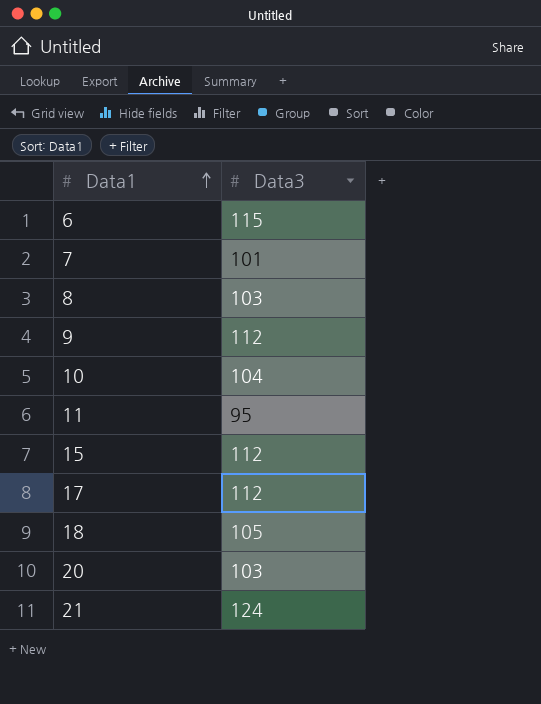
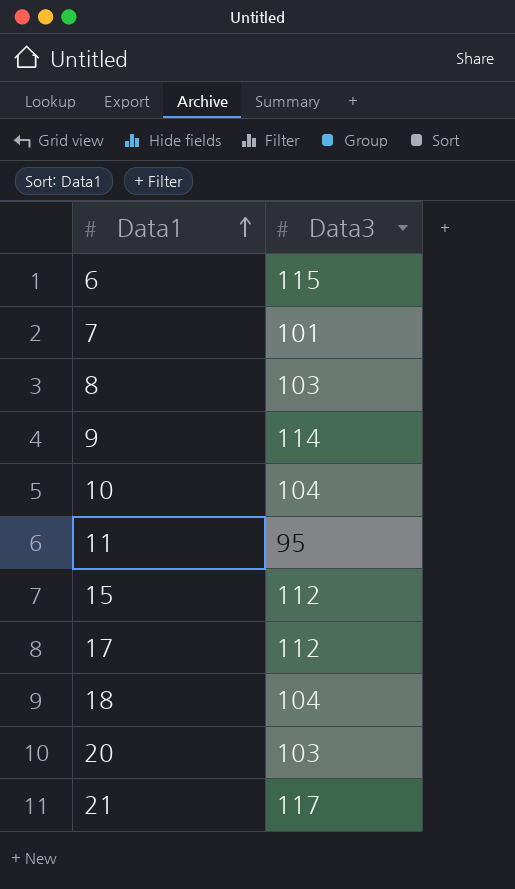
9 | Data3: 112 -> 114
18 | Data3: 105 -> 104
21 | Data3: 124 -> 117

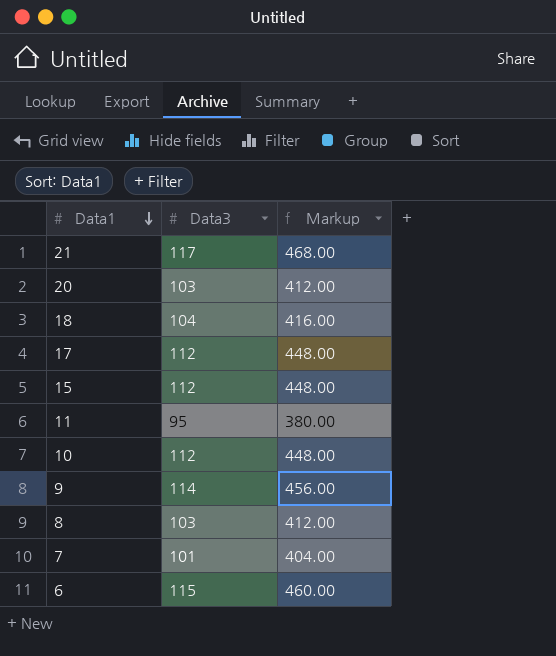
row order: Data1 ascending -> Data1 descending
column Markup | formula: none -> [Data3] * 4
10 | Data3: 104 -> 112

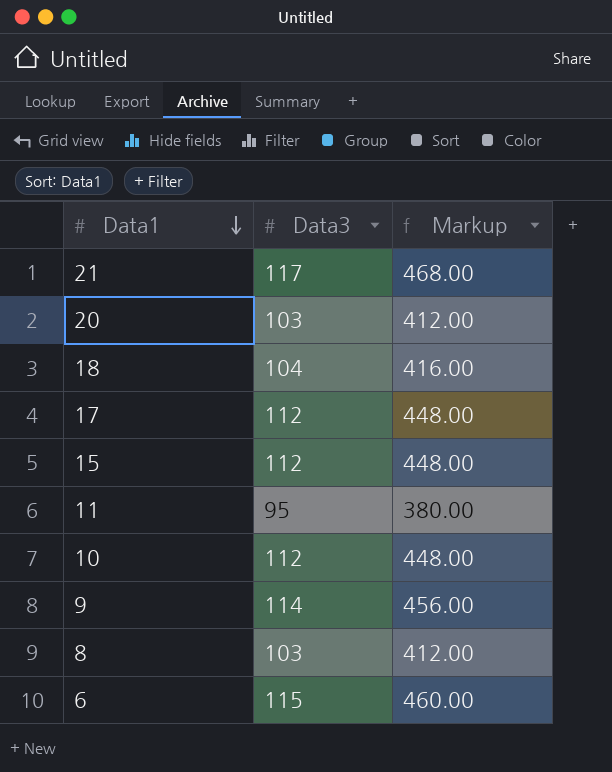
row 7: 101 | 404.00 -> none

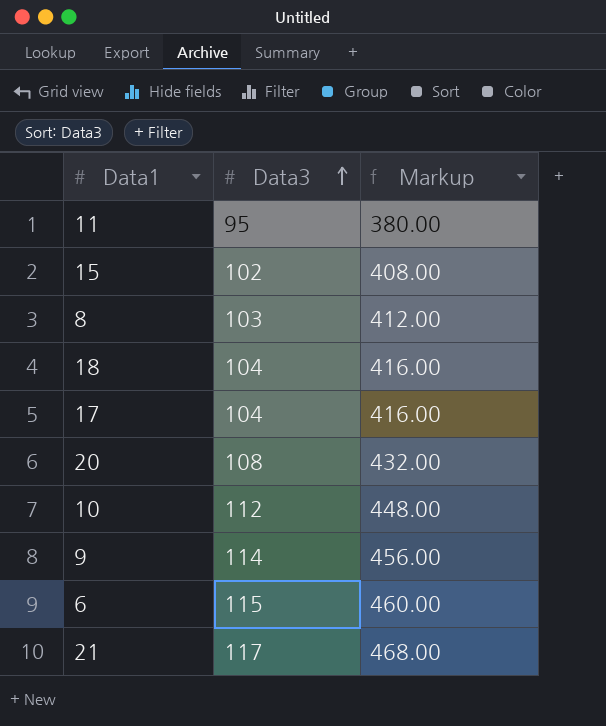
row order: Data1 descending -> Data3 ascending
15 | Data3: 112 -> 102
15 | Markup: 448.00 -> 408.00
17 | Data3: 112 -> 104
17 | Markup: 448.00 -> 416.00
20 | Data3: 103 -> 108
20 | Markup: 412.00 -> 432.00

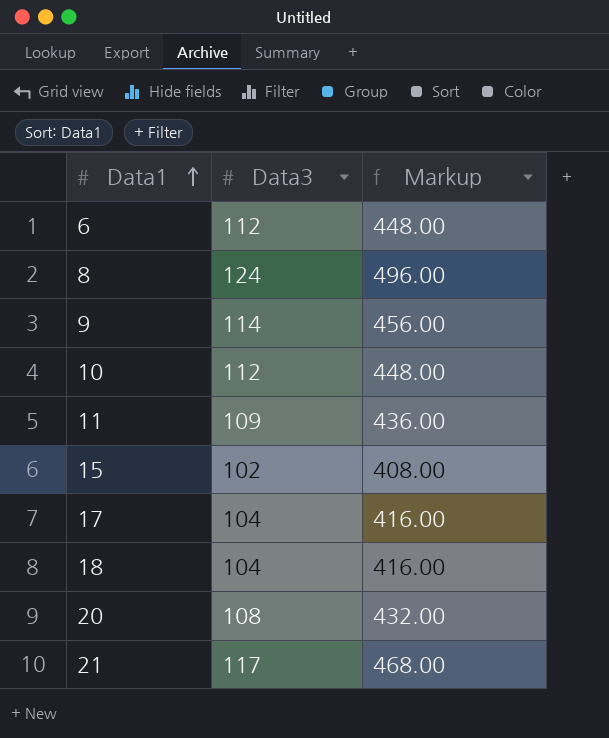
row order: Data3 ascending -> Data1 ascending
6 | Data3: 115 -> 112
6 | Markup: 460.00 -> 448.00
8 | Data3: 103 -> 124
8 | Markup: 412.00 -> 496.00
11 | Data3: 95 -> 109
11 | Markup: 380.00 -> 436.00

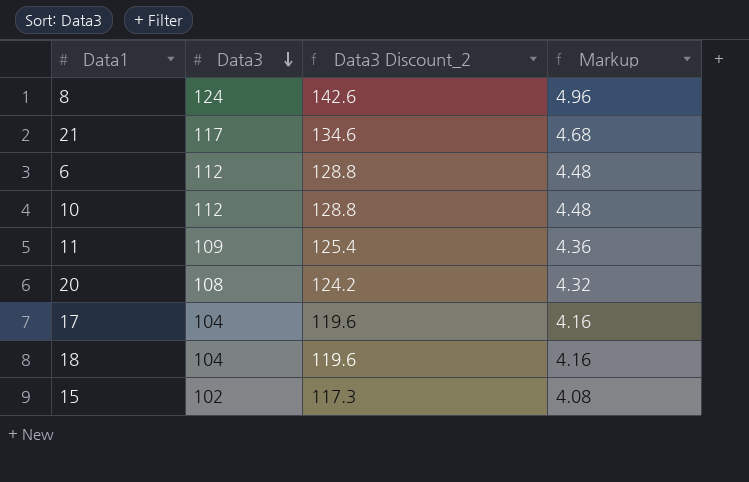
row order: Data1 ascending -> Data3 descending
column Data3 Discount_2 | formula: none -> [Data3] * 1.15
column Markup | formula: [Data3] * 4 -> [Data3] * 0.04
row 9: 114 | 456.00 -> none

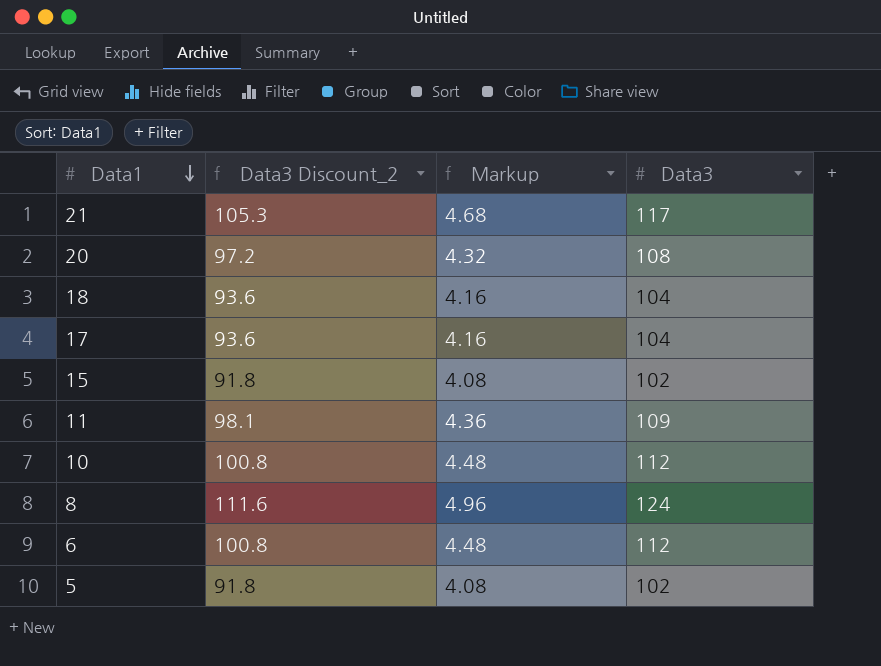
row order: Data3 descending -> Data1 descending
column Data3 Discount_2 | formula: [Data3] * 1.15 -> [Data3] * 0.9
column Data3 | position: 2 -> 4
row 5: none -> 91.8 | 4.08 | 102

